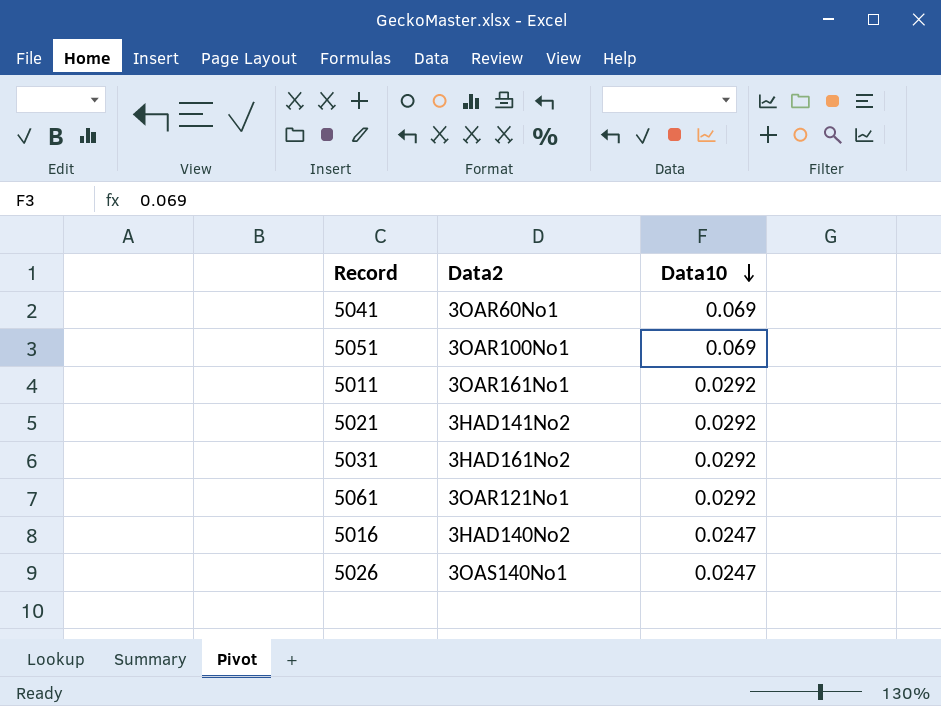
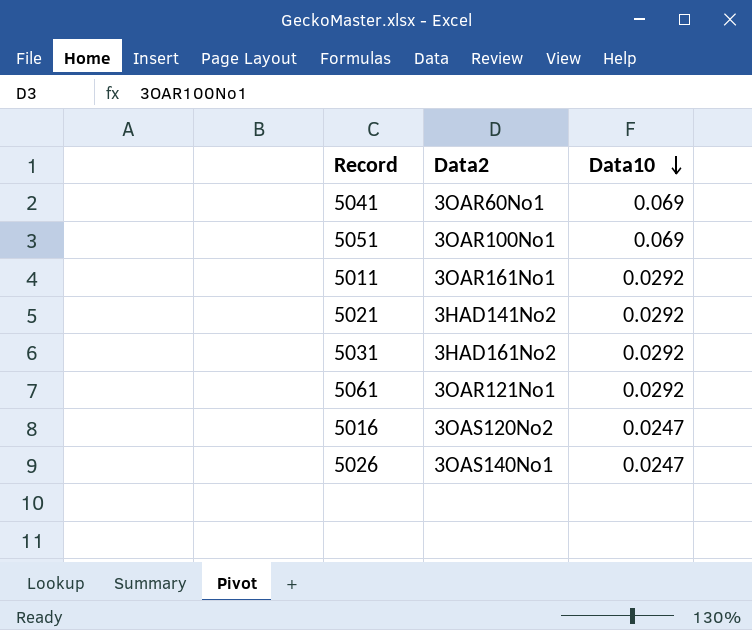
5016 | Data2: 3HAD140No2 -> 3OAS120No2

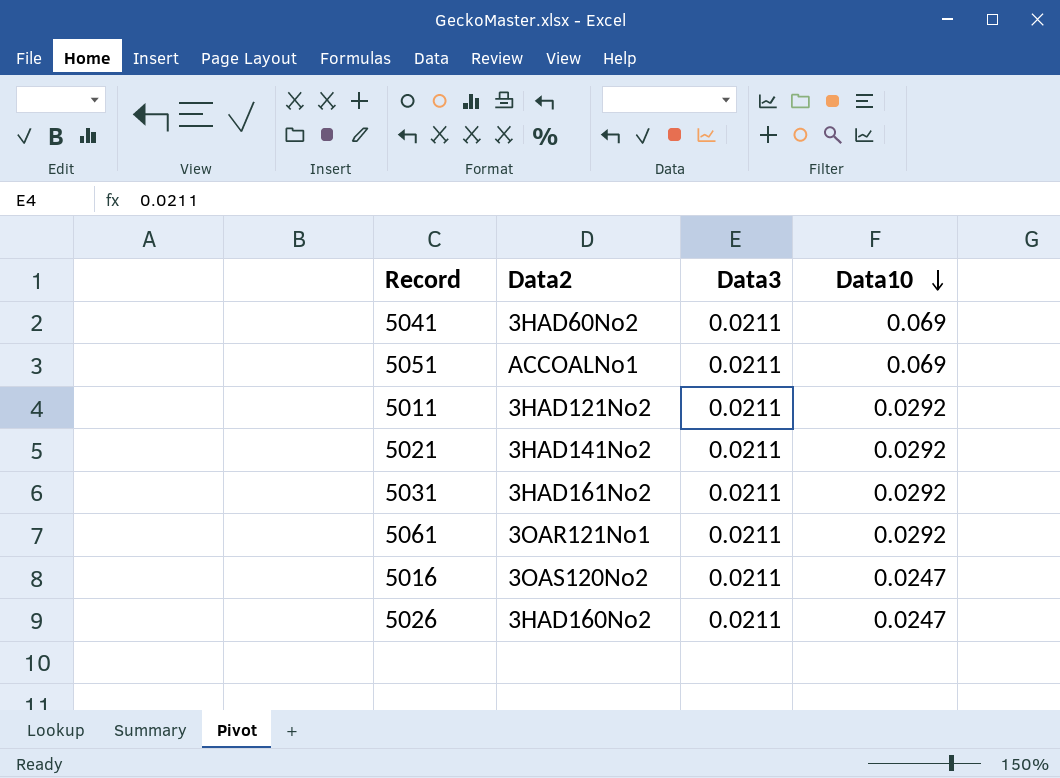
column Data3 | position: none -> 3
5041 | Data2: 3OAR60No1 -> 3HAD60No2
5051 | Data2: 3OAR100No1 -> ACCOALNo1
5011 | Data2: 3OAR161No1 -> 3HAD121No2
5026 | Data2: 3OAS140No1 -> 3HAD160No2

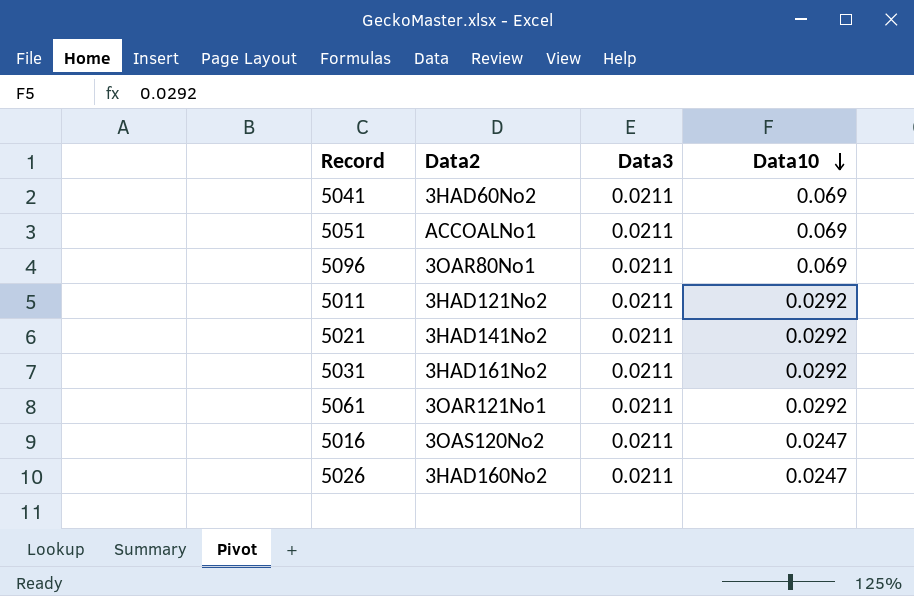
row 5096: none -> 3OAR80No1 | 0.0211 | 0.069

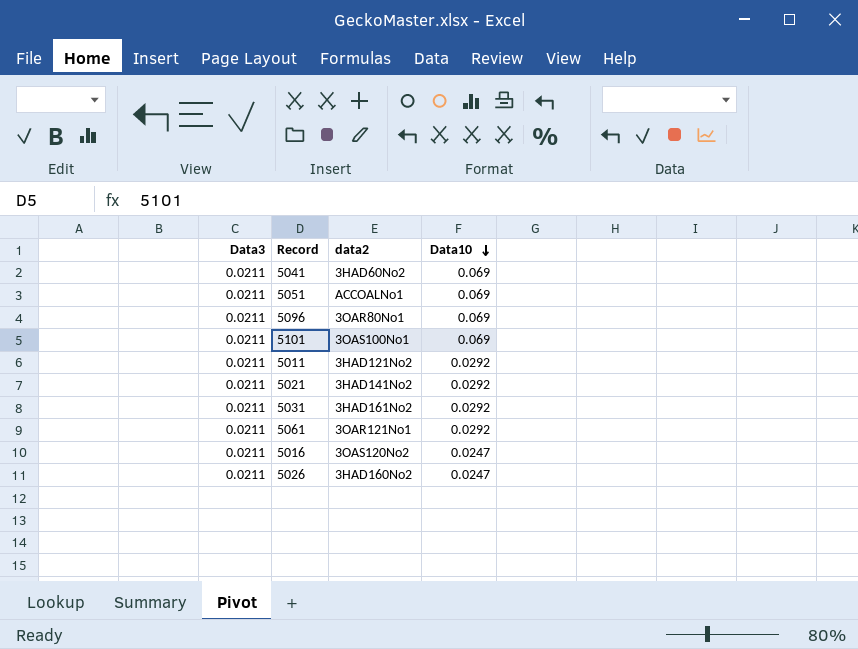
column Data3 | position: 3 -> 1
column name: Data2 -> data2
row 5101: none -> 0.0211 | 3OAS100No1 | 0.069

